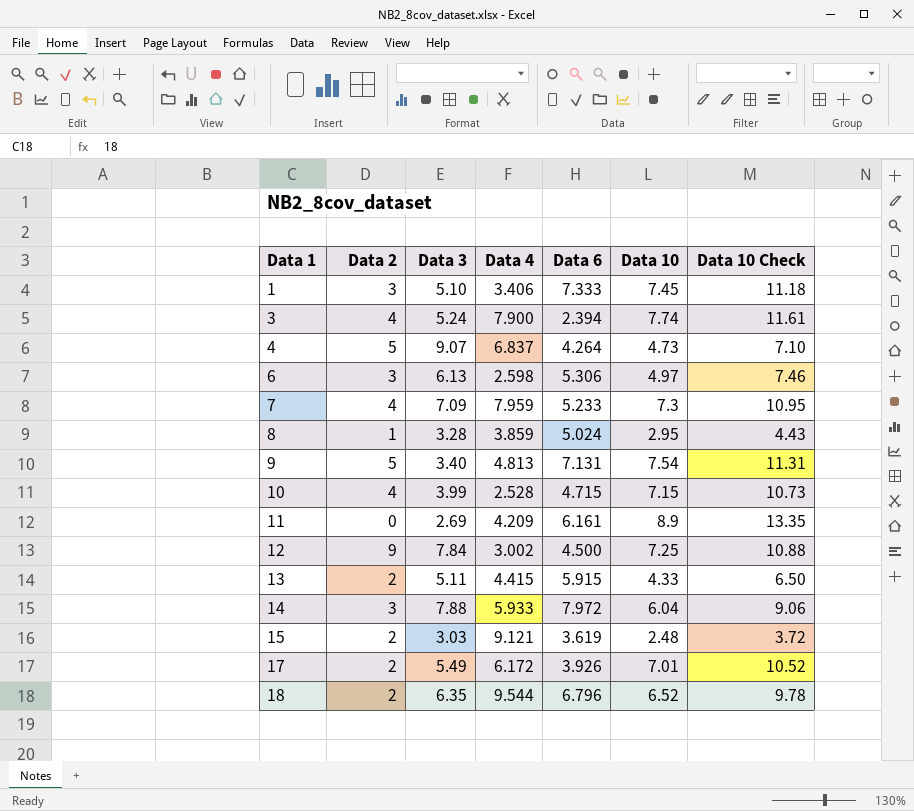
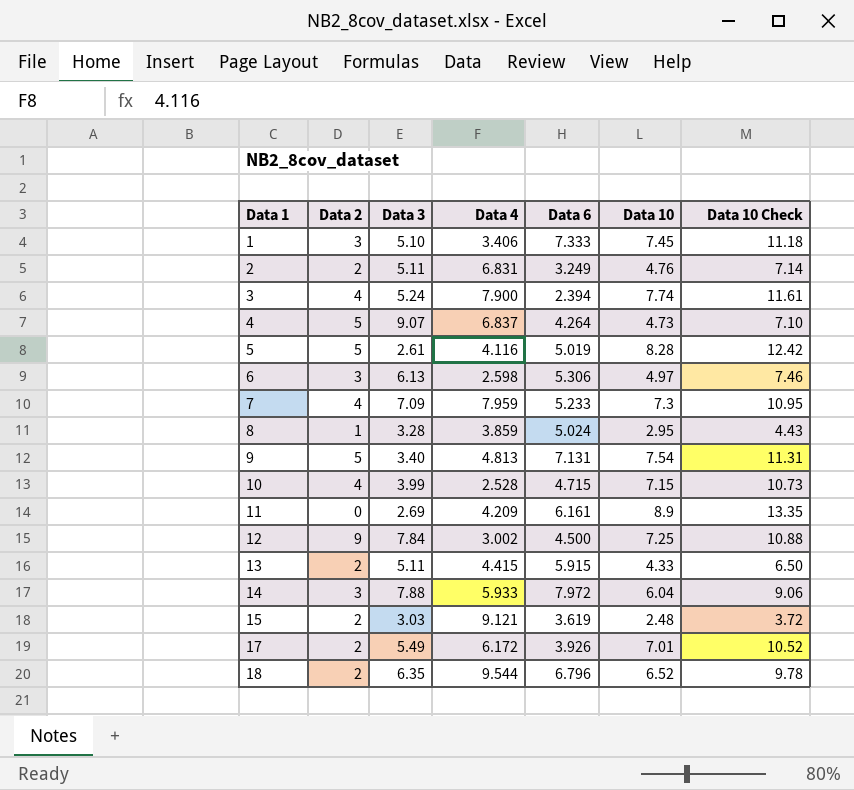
row 2: none -> 2 | 5.11 | 6.831 | 3.249 | 4.76 | 7.14
row 5: none -> 5 | 2.61 | 4.116 | 5.019 | 8.28 | 12.42

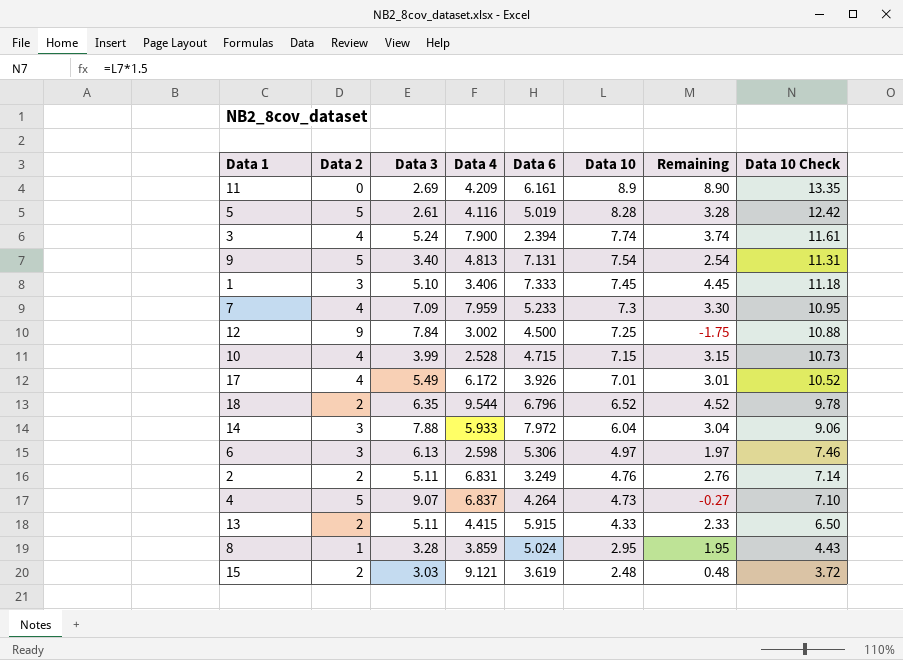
row order: Data 1 ascending -> Data 10 descending
column Remaining | formula: none -> [Data 10] - [Data 2]
17 | Data 2: 2 -> 4

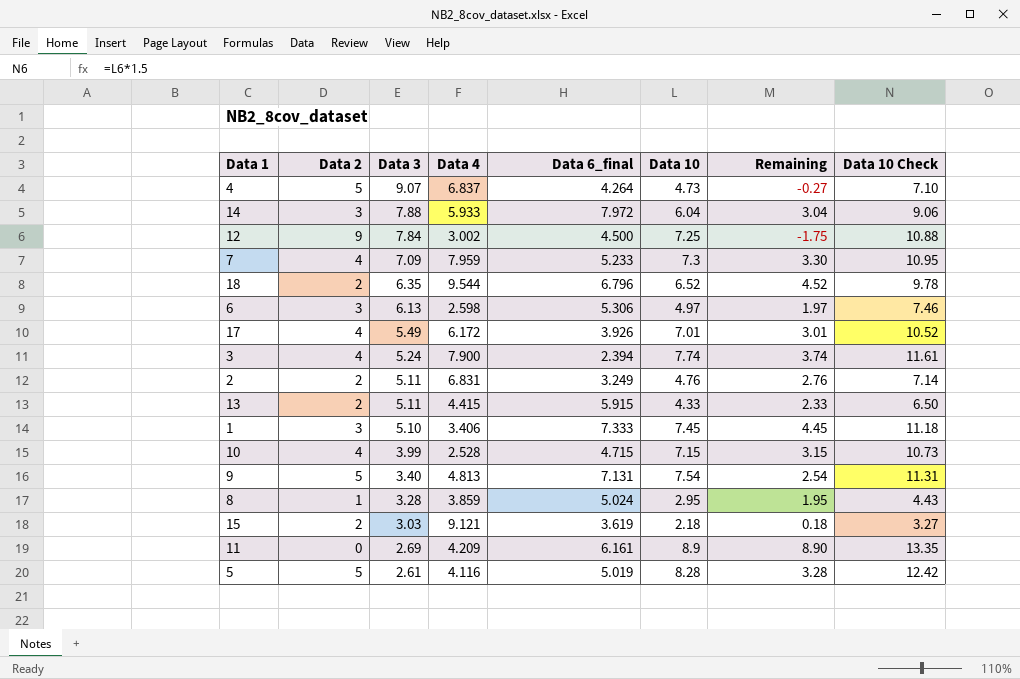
row order: Data 10 descending -> Data 3 descending
column name: Data 6 -> Data 6_final
15 | Data 10: 2.48 -> 2.18
15 | Remaining: 0.48 -> 0.18
15 | Data 10 Check: 3.72 -> 3.27

